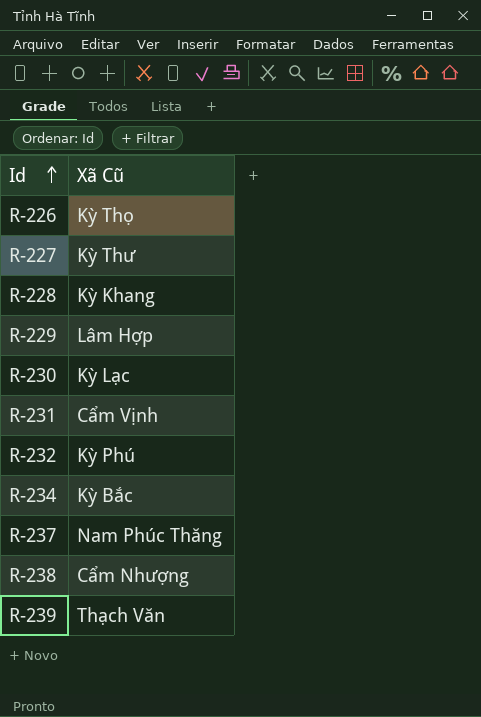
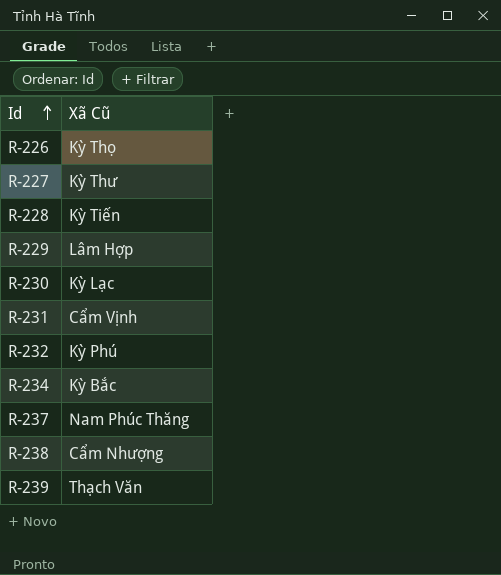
R-228 | Xã Cũ: Kỳ Khang -> Kỳ Tiến

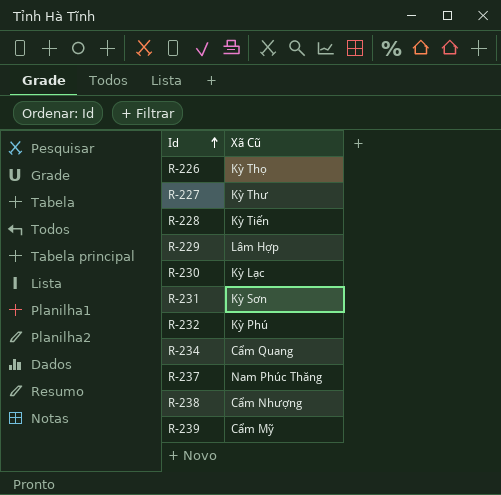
R-231 | Xã Cũ: Cẩm Vịnh -> Kỳ Sơn
R-234 | Xã Cũ: Kỳ Bắc -> Cẩm Quang
R-239 | Xã Cũ: Thạch Văn -> Cẩm Mỹ

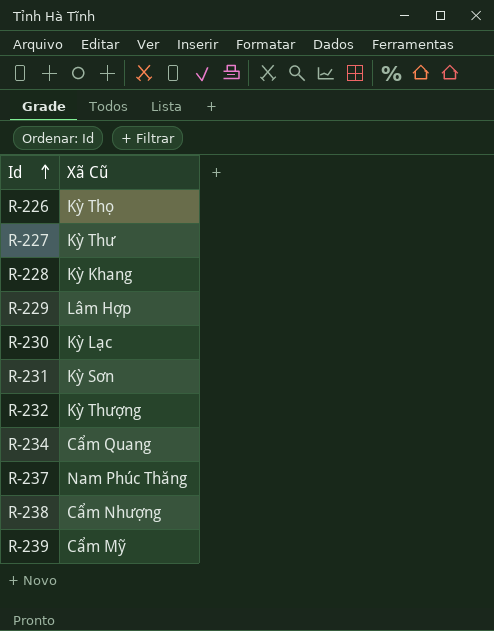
R-228 | Xã Cũ: Kỳ Tiến -> Kỳ Khang
R-232 | Xã Cũ: Kỳ Phú -> Kỳ Thượng

